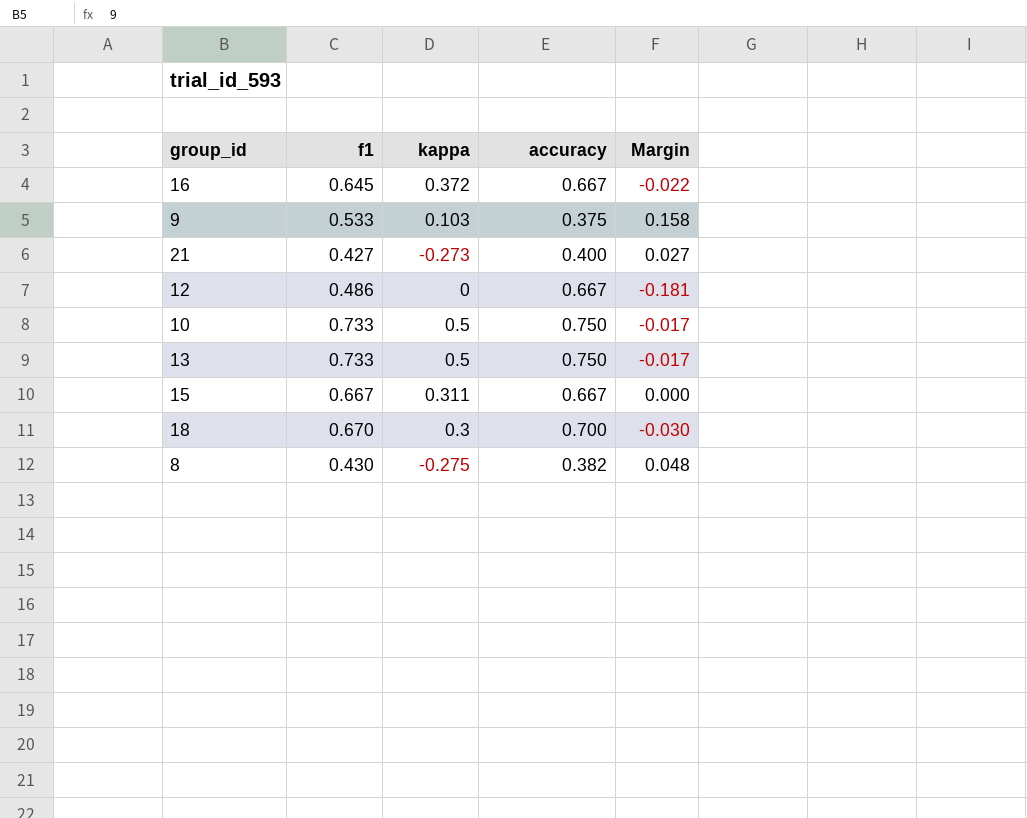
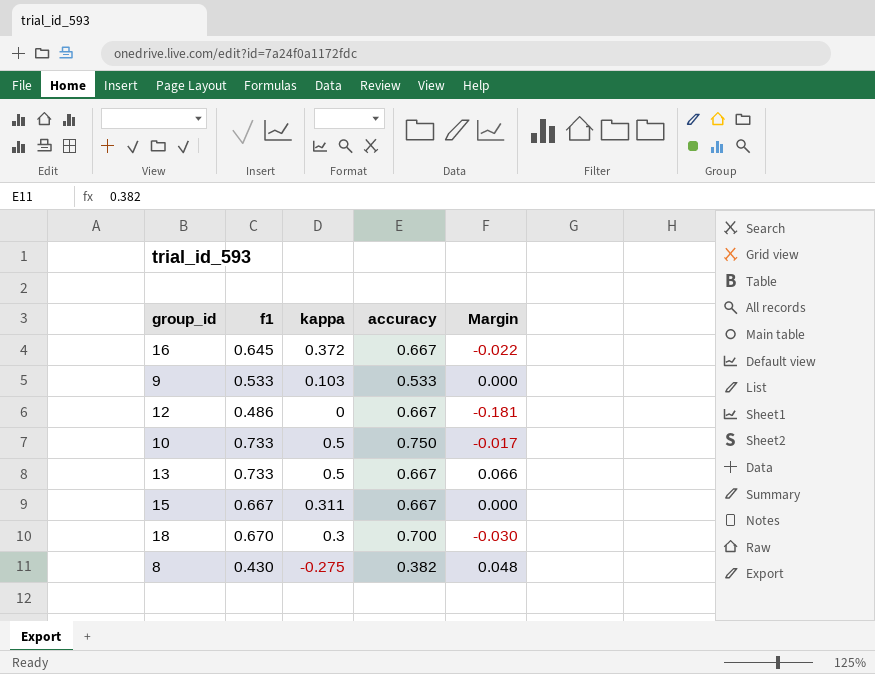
row 21: 0.427 | -0.273 | 0.400 | 0.027 -> none
9 | accuracy: 0.375 -> 0.533
9 | Margin: 0.158 -> 0.000
13 | accuracy: 0.750 -> 0.667
13 | Margin: -0.017 -> 0.066

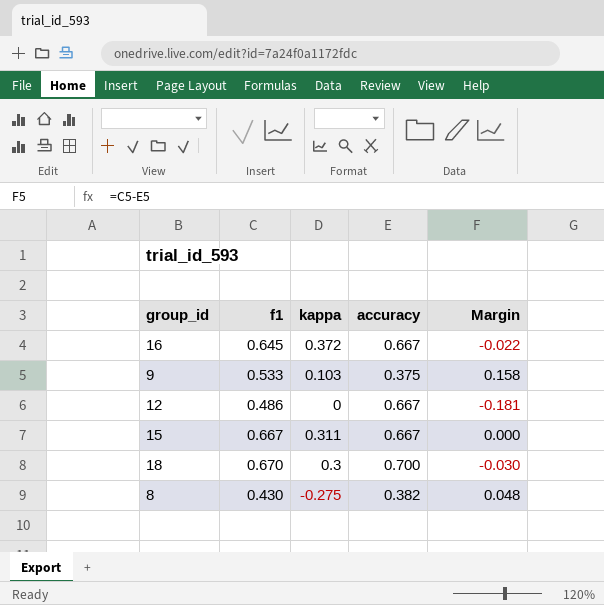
row 10: 0.733 | 0.5 | 0.750 | -0.017 -> none
row 13: 0.733 | 0.5 | 0.667 | 0.066 -> none
9 | accuracy: 0.533 -> 0.375
9 | Margin: 0.000 -> 0.158

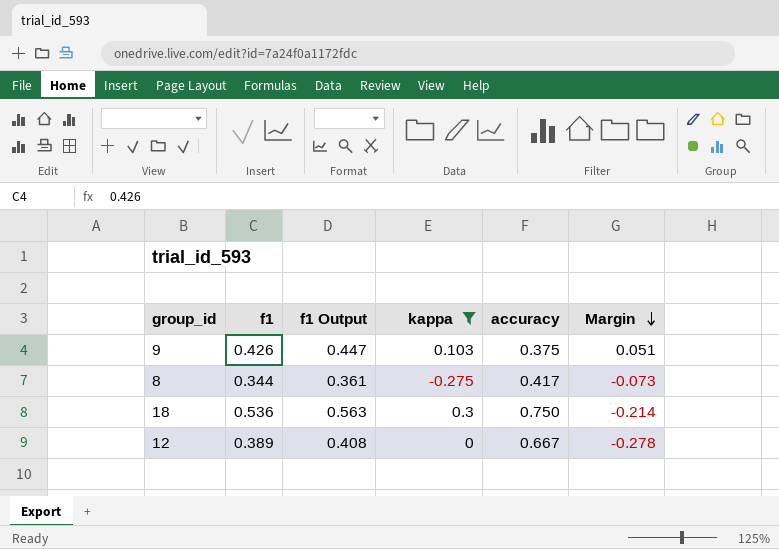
filter: none -> kappa <= 0.3
row order: none -> Margin descending
column f1 Output | formula: none -> [f1] * 1.05
9 | f1: 0.533 -> 0.426
9 | Margin: 0.158 -> 0.051
8 | f1: 0.430 -> 0.344
8 | accuracy: 0.382 -> 0.417
8 | Margin: 0.048 -> -0.073
18 | f1: 0.670 -> 0.536
18 | accuracy: 0.700 -> 0.750
18 | Margin: -0.030 -> -0.214
12 | f1: 0.486 -> 0.389
12 | Margin: -0.181 -> -0.278

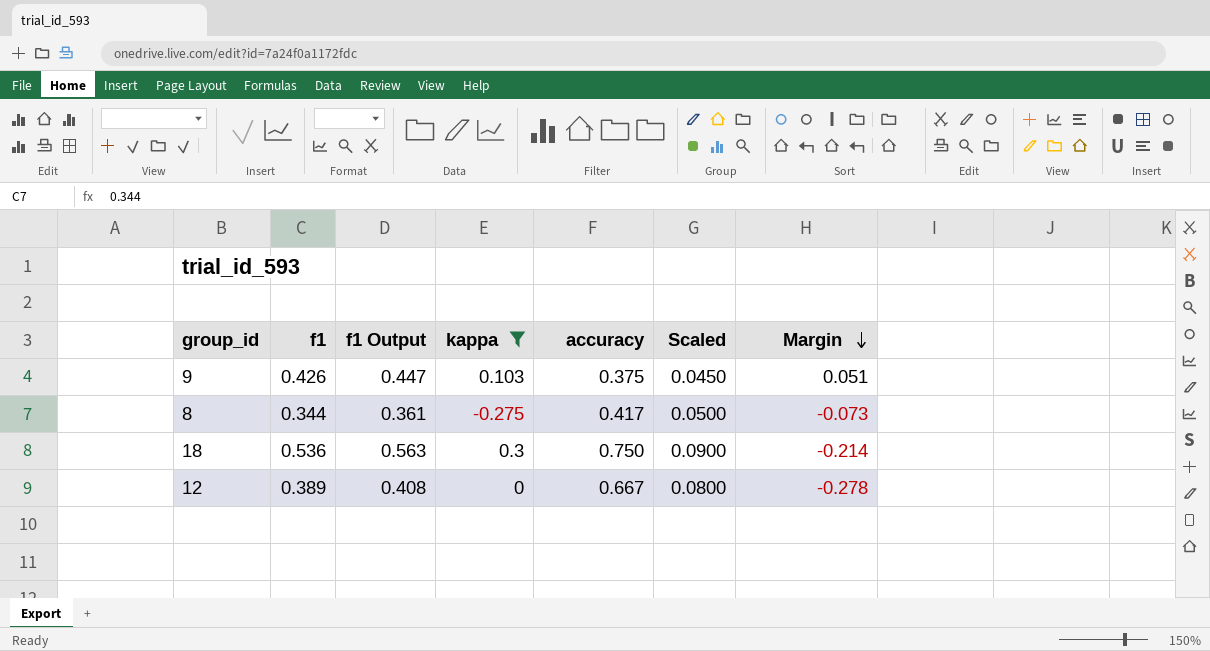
column Scaled | formula: none -> [accuracy] * 0.12

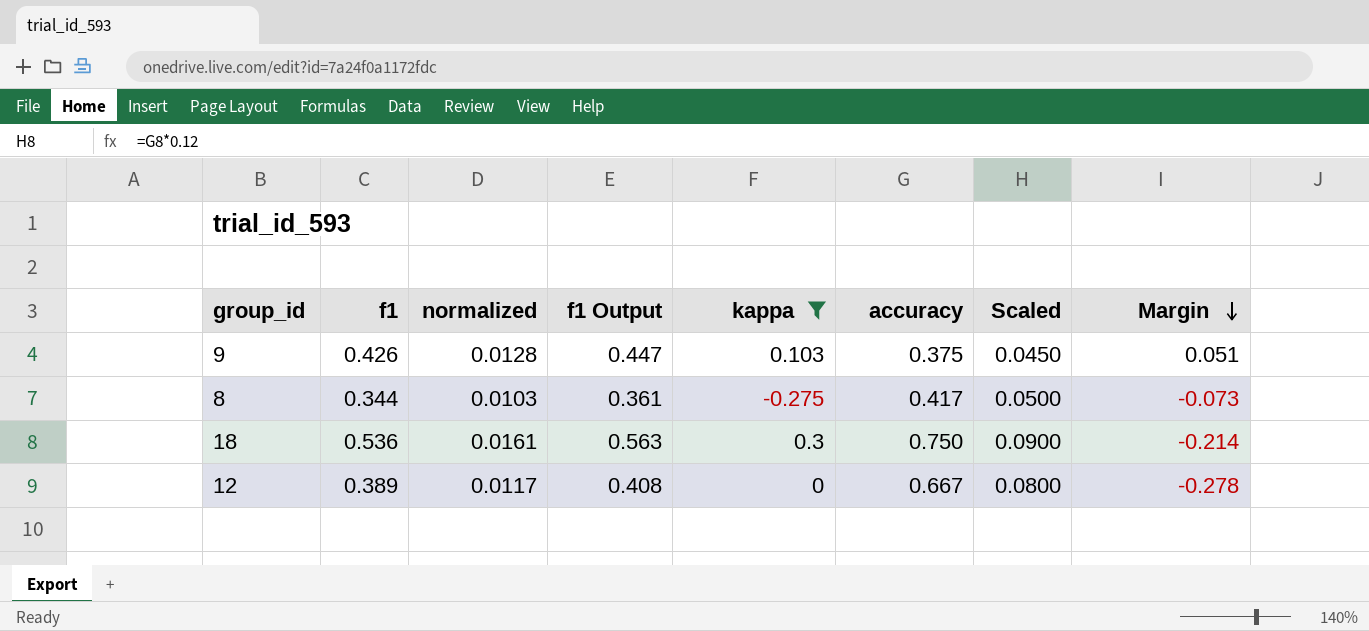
column normalized | formula: none -> [f1] * 0.03

